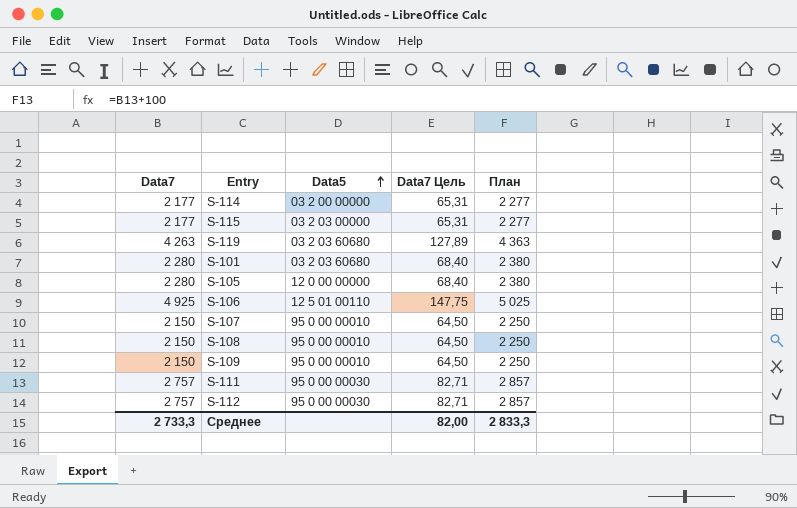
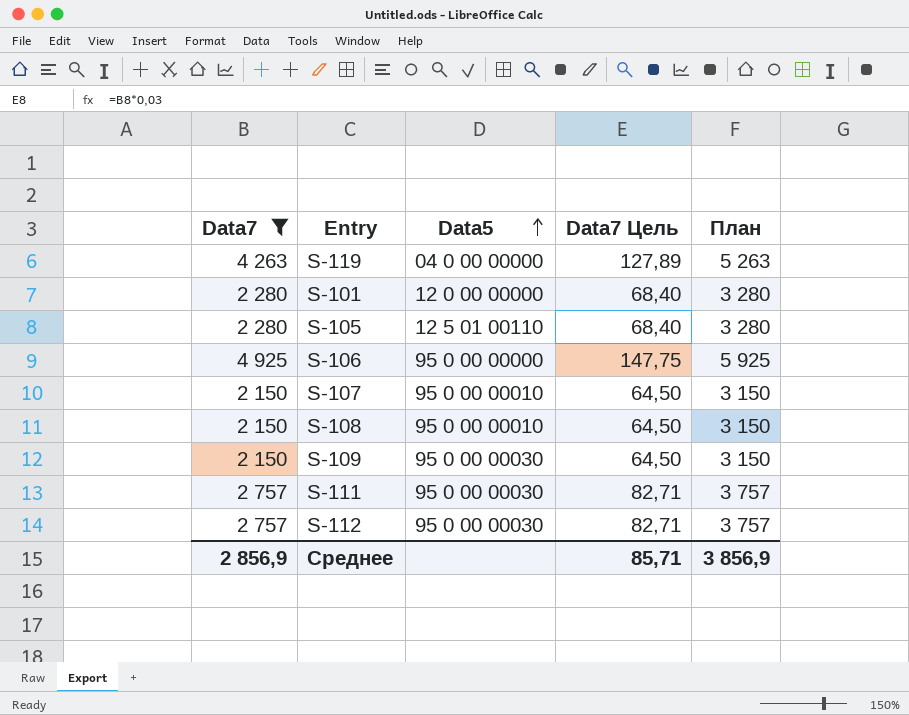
filter: none -> Data7 != 2 177
column План | formula: [Data7] + 100 -> [Data7] + 1000
S-119 | Data5: 03 2 03 60680 -> 04 0 00 00000
S-101 | Data5: 03 2 03 60680 -> 12 0 00 00000
S-105 | Data5: 12 0 00 00000 -> 12 5 01 00110
S-106 | Data5: 12 5 01 00110 -> 95 0 00 00000
S-109 | Data5: 95 0 00 00010 -> 95 0 00 00030
Среднее | Data7: 2 733,3 -> 2 856,9
Среднее | Data7 Цель: 82,00 -> 85,71
Среднее | План: 2 833,3 -> 3 856,9

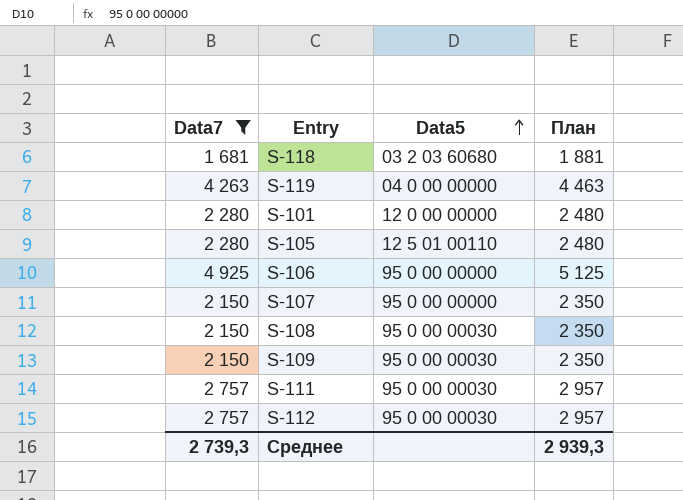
column Data7 Цель | formula: [Data7] * 0,03 -> none
column План | formula: [Data7] + 1000 -> [Data7] + 200
row S-118: none -> 1 681 | 03 2 03 60680 | 1 881
S-107 | Data5: 95 0 00 00010 -> 95 0 00 00000
S-108 | Data5: 95 0 00 00010 -> 95 0 00 00030
Среднее | Data7: 2 856,9 -> 2 739,3
Среднее | План: 3 856,9 -> 2 939,3

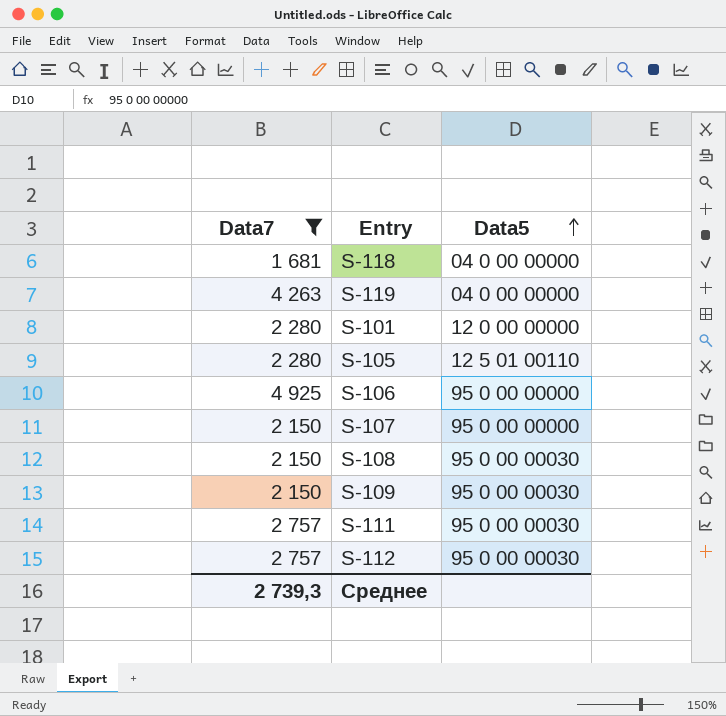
column План | formula: [Data7] + 200 -> none
S-118 | Data5: 03 2 03 60680 -> 04 0 00 00000

